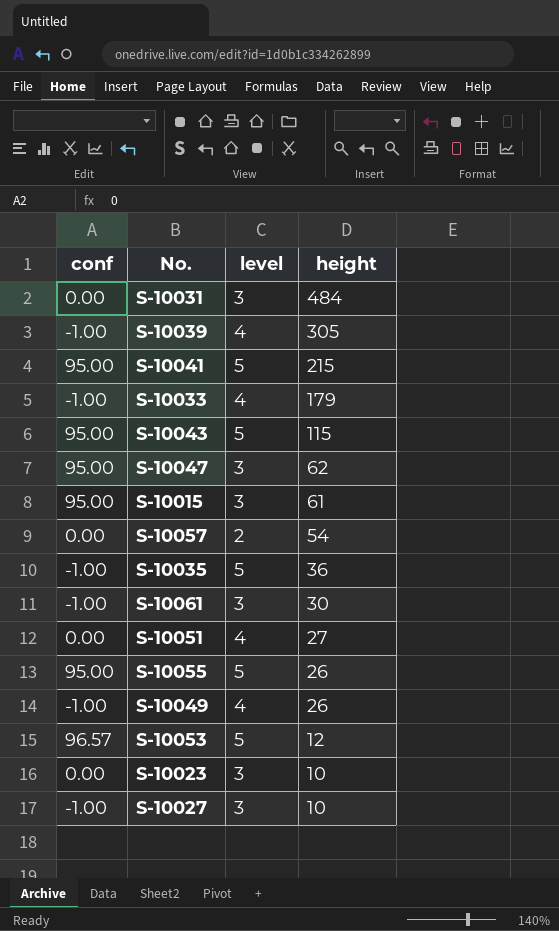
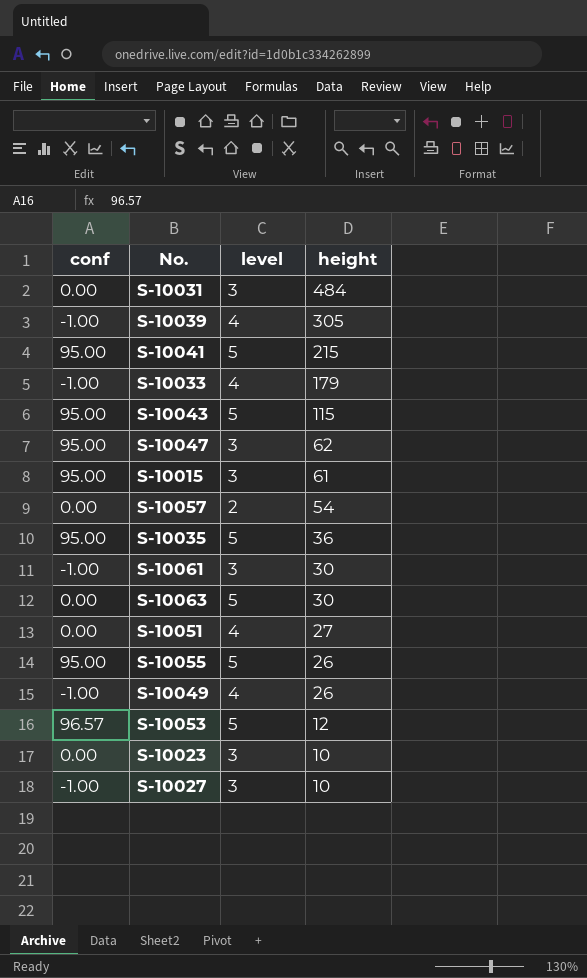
S-10035 | conf: -1.00 -> 95.00
row S-10063: none -> 0.00 | 5 | 30

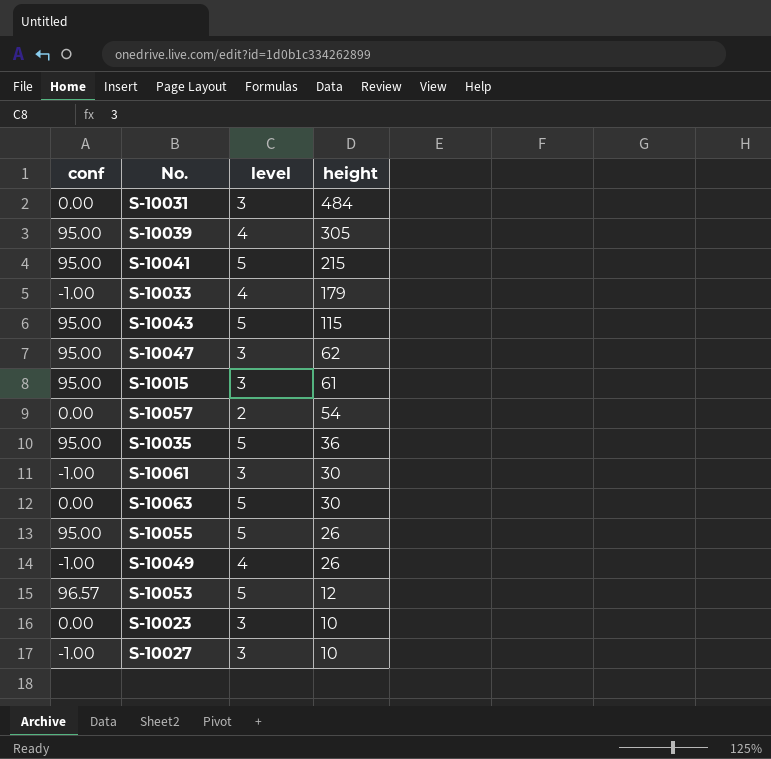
row S-10051: 0.00 | 4 | 27 -> none
S-10039 | conf: -1.00 -> 95.00

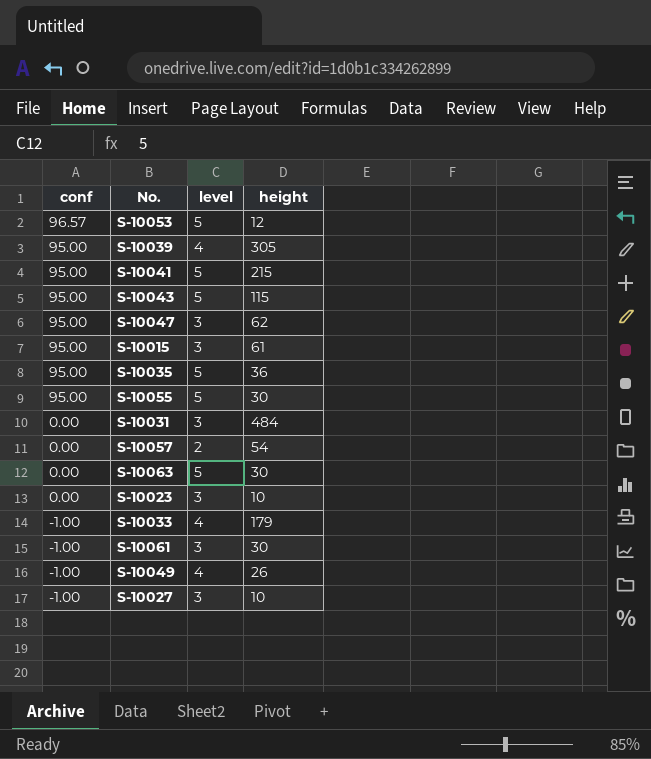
row order: height descending -> conf descending
S-10055 | height: 26 -> 30

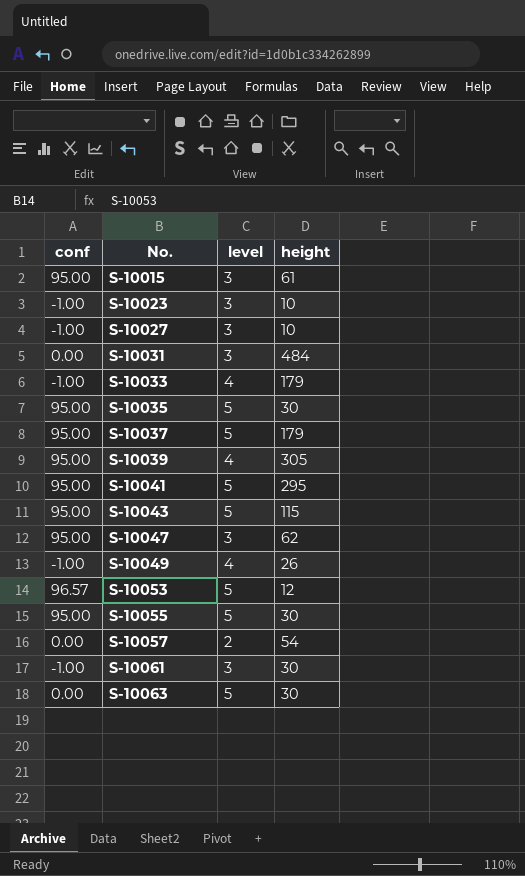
row order: conf descending -> No. ascending
S-10023 | conf: 0.00 -> -1.00
S-10035 | height: 36 -> 30
row S-10037: none -> 95.00 | 5 | 179
S-10041 | height: 215 -> 295

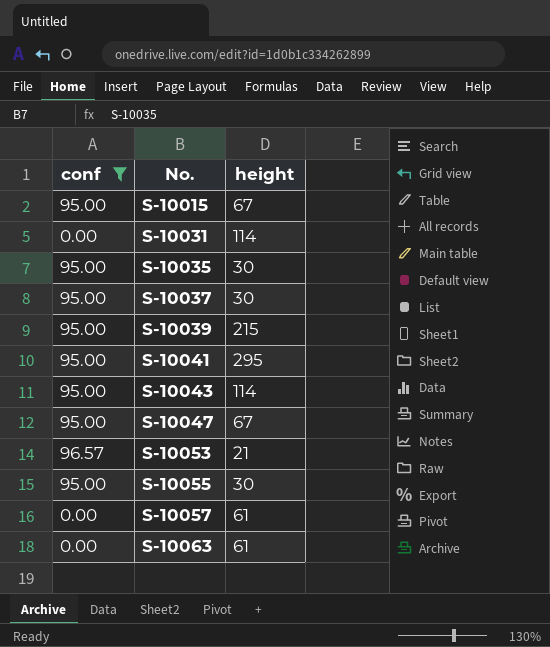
filter: none -> conf != -1.00
column level | position: 3 -> none
S-10015 | height: 61 -> 67
S-10031 | height: 484 -> 114
S-10037 | height: 179 -> 30
S-10039 | height: 305 -> 215
S-10043 | height: 115 -> 114
S-10047 | height: 62 -> 67
S-10053 | height: 12 -> 21
S-10057 | height: 54 -> 61
S-10063 | height: 30 -> 61

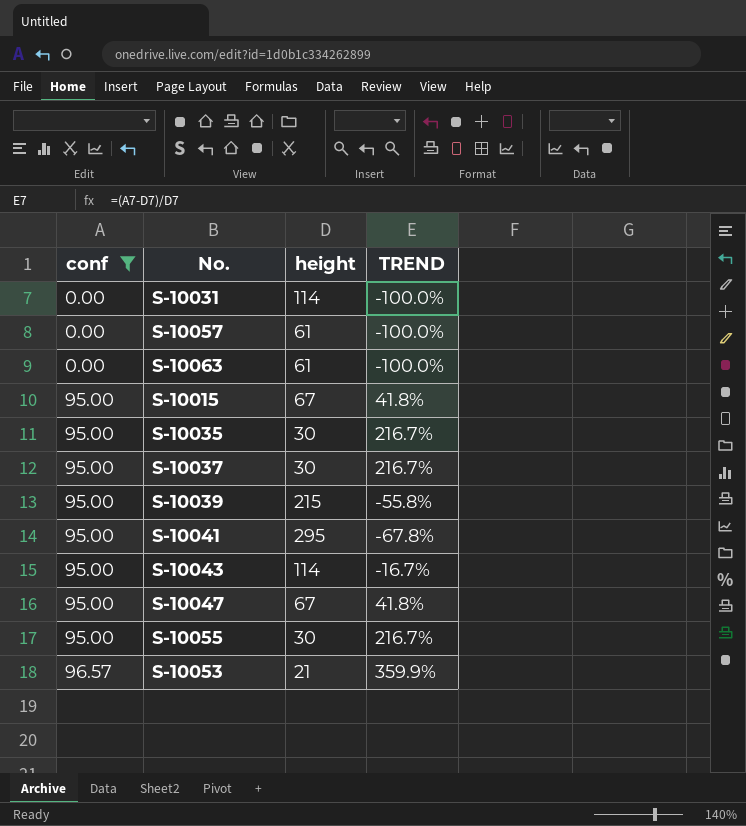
row order: No. ascending -> conf ascending
column TREND | formula: none -> ([conf] - [height]) / [height]

